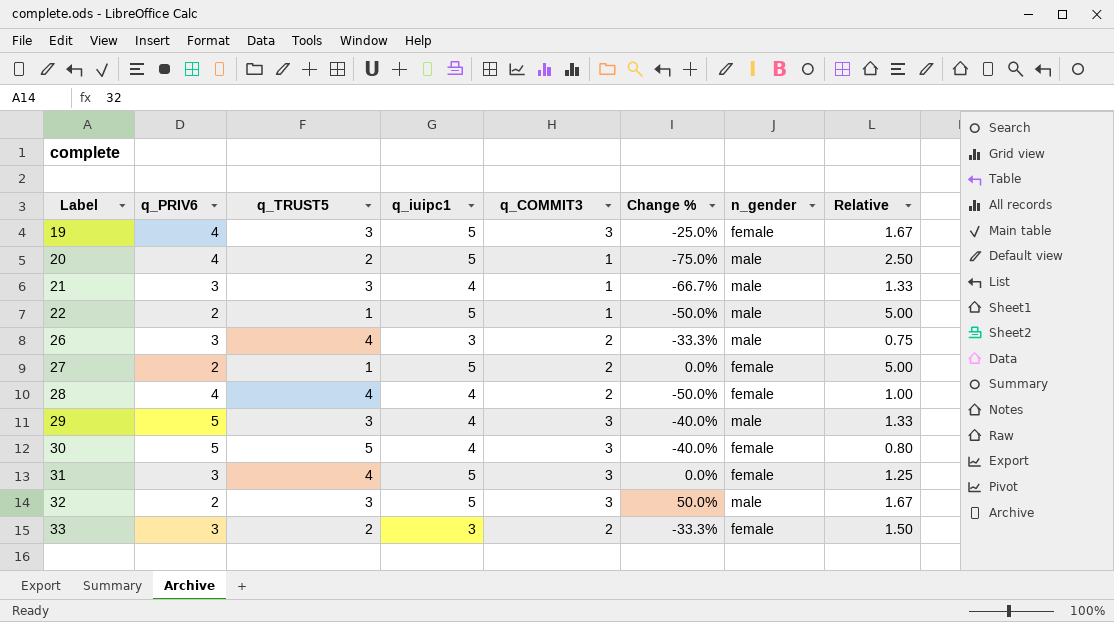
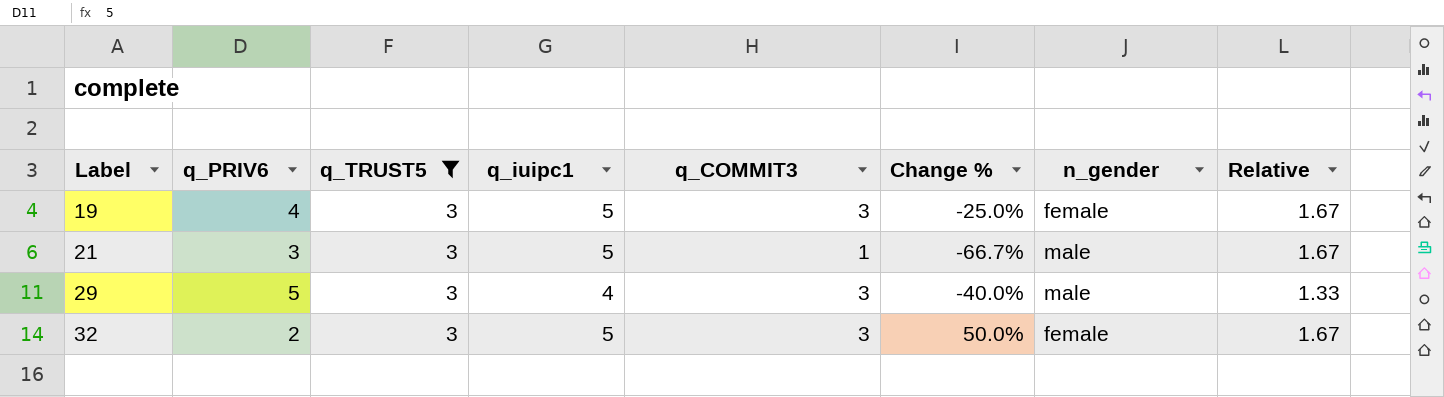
filter: none -> q_TRUST5 = 3
21 | q_iuipc1: 4 -> 5
21 | Relative: 1.33 -> 1.67
32 | n_gender: male -> female

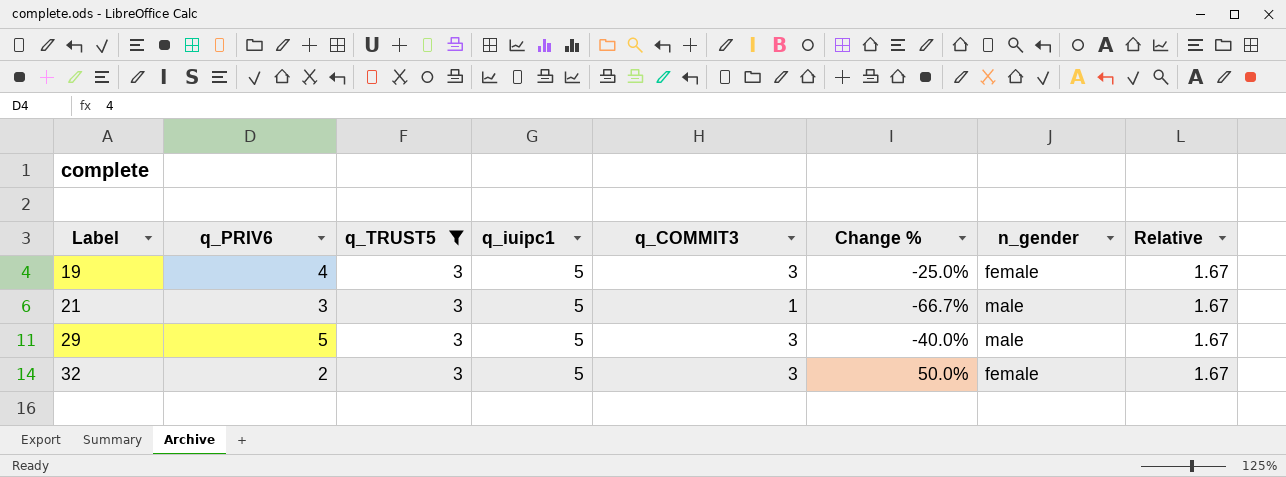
29 | q_iuipc1: 4 -> 5
29 | Relative: 1.33 -> 1.67

